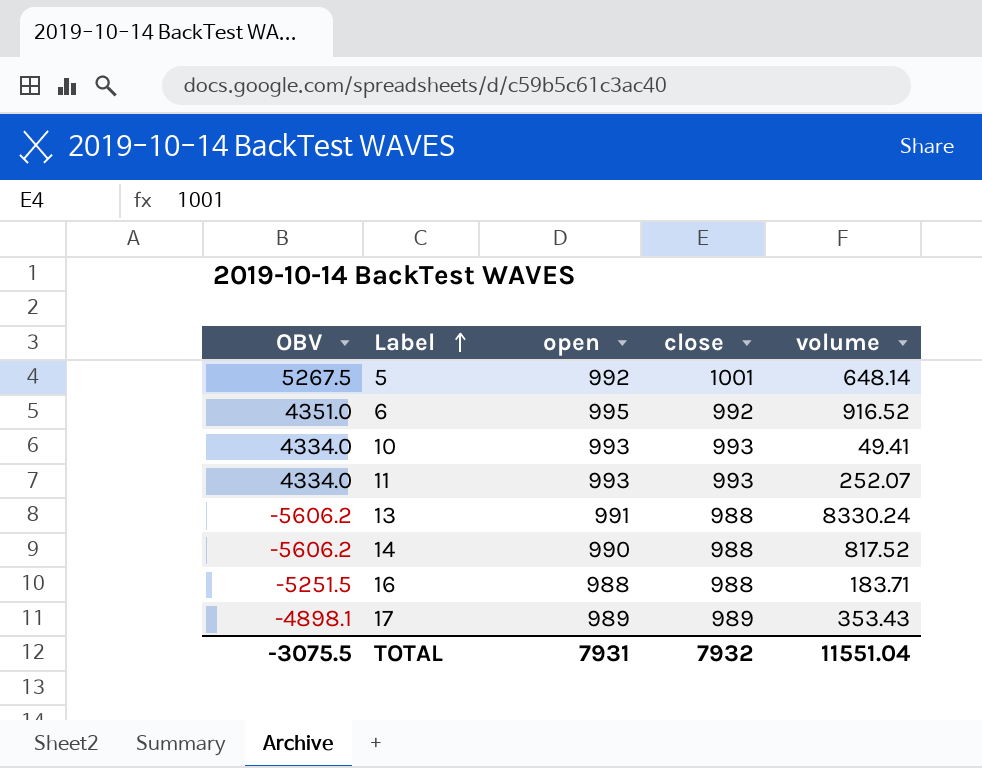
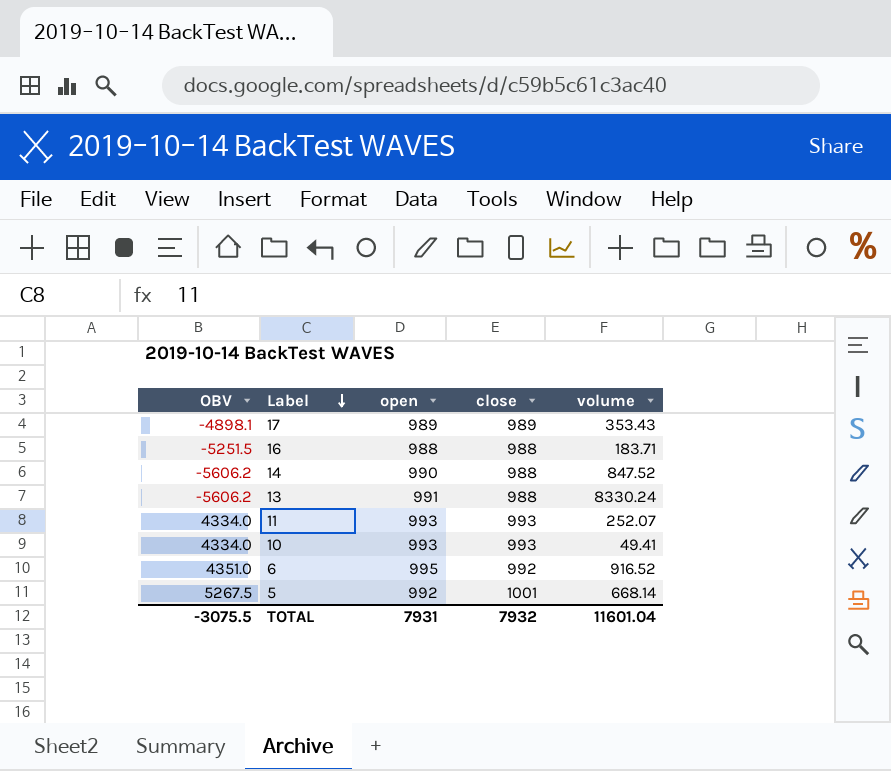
row order: Label ascending -> Label descending
14 | volume: 817.52 -> 847.52
5 | volume: 648.14 -> 668.14
TOTAL | volume: 11551.04 -> 11601.04

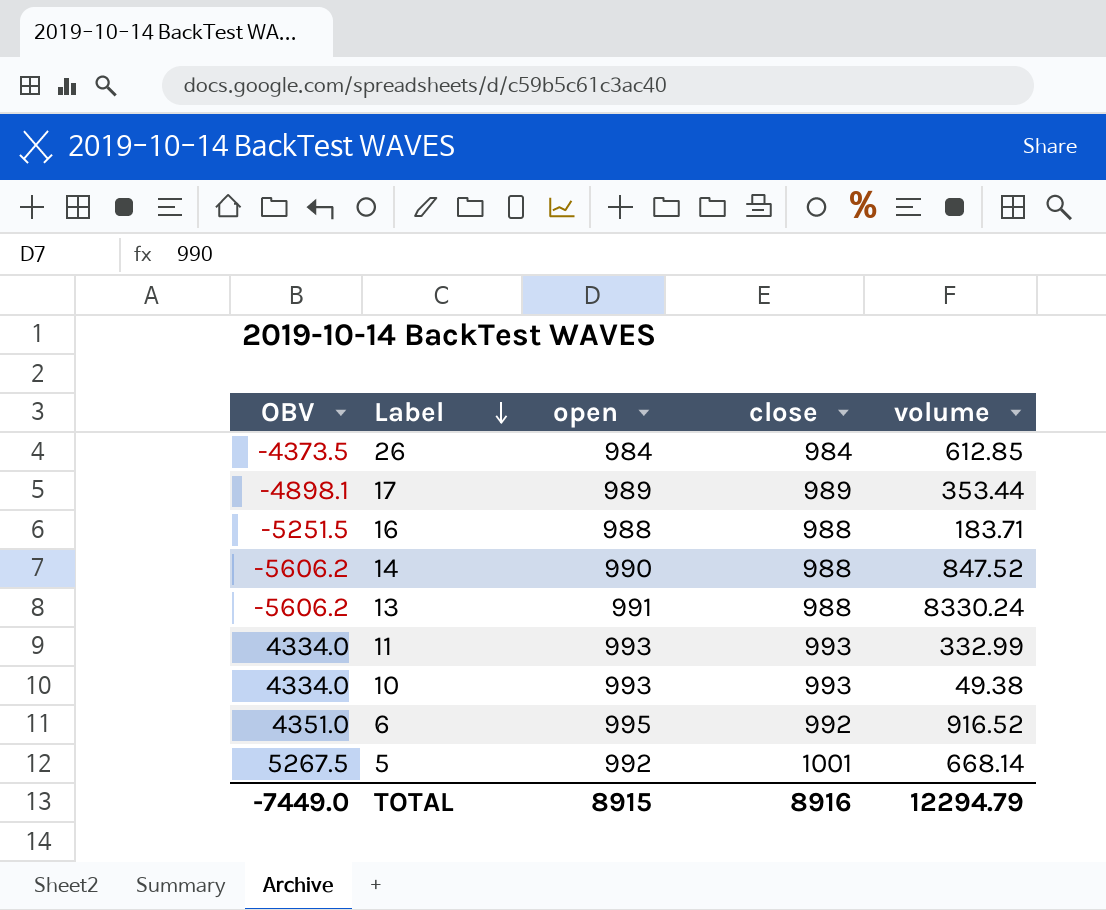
row 26: none -> -4373.5 | 984 | 984 | 612.85
17 | volume: 353.43 -> 353.44
11 | volume: 252.07 -> 332.99
10 | volume: 49.41 -> 49.38
TOTAL | OBV: -3075.5 -> -7449.0
TOTAL | open: 7931 -> 8915
TOTAL | close: 7932 -> 8916
TOTAL | volume: 11601.04 -> 12294.79

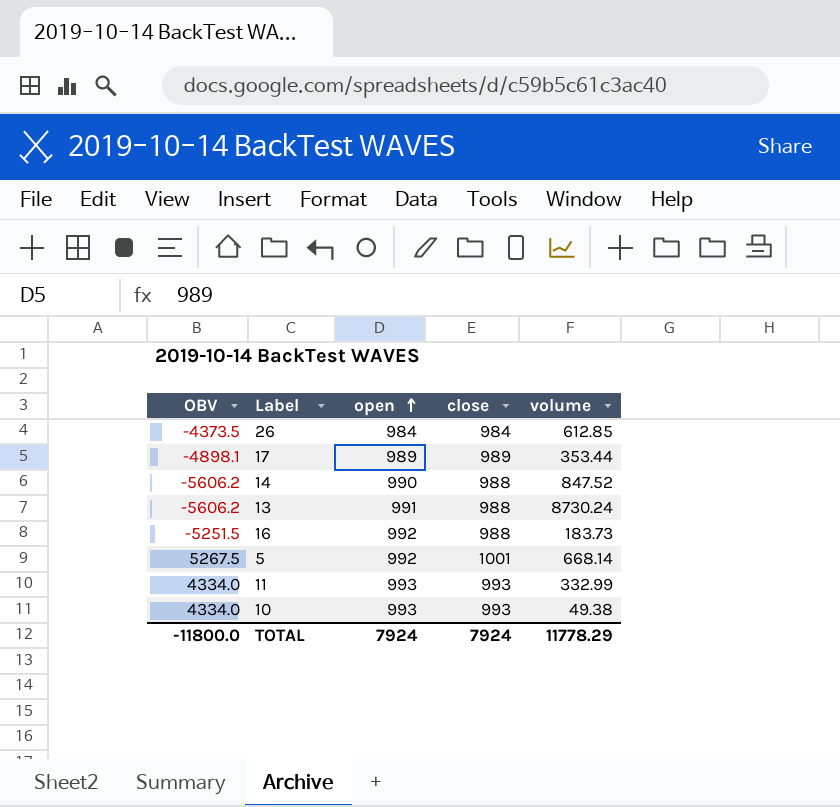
row order: Label descending -> open ascending
row 6: 4351.0 | 995 | 992 | 916.52 -> none
13 | volume: 8330.24 -> 8730.24
16 | open: 988 -> 992
16 | volume: 183.71 -> 183.73
TOTAL | OBV: -7449.0 -> -11800.0
TOTAL | open: 8915 -> 7924
TOTAL | close: 8916 -> 7924
TOTAL | volume: 12294.79 -> 11778.29

